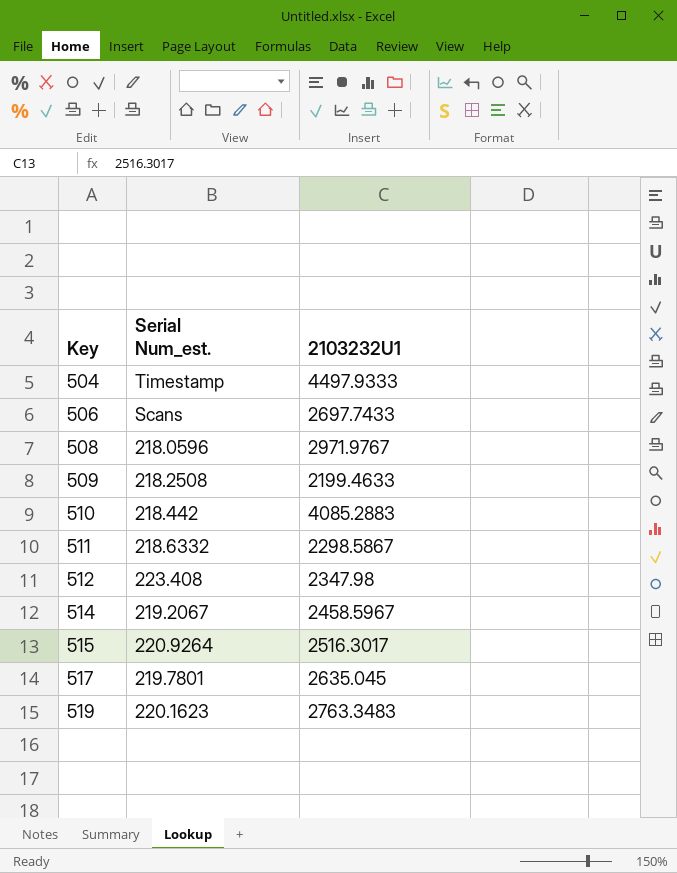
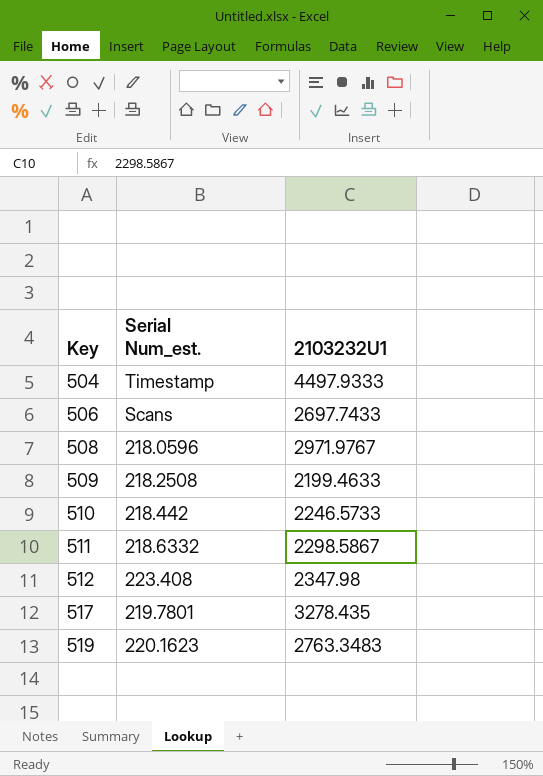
row 514: 219.2067 | 2458.5967 -> none
row 515: 220.9264 | 2516.3017 -> none
510 | 2103232U1: 4085.2883 -> 2246.5733
517 | 2103232U1: 2635.045 -> 3278.435

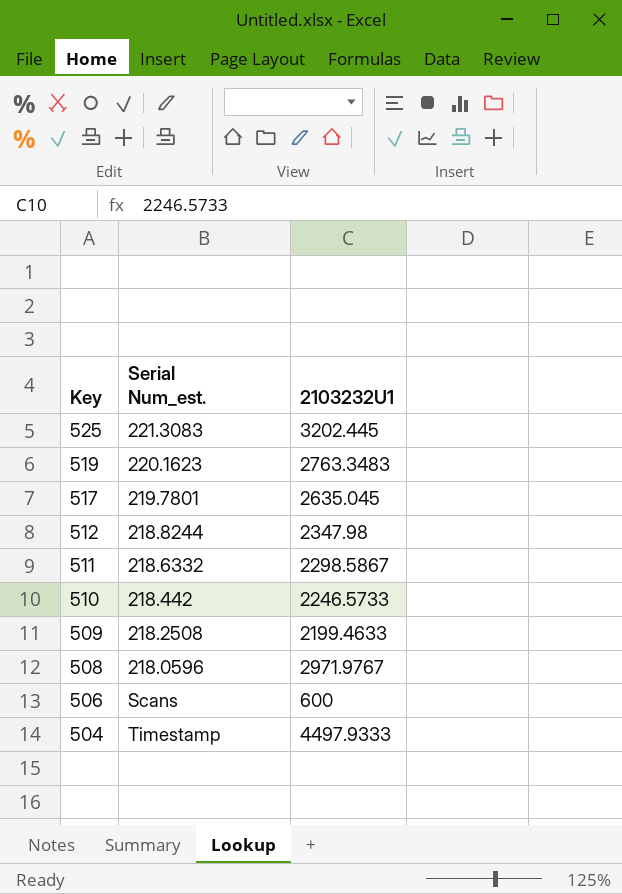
row order: Key ascending -> Key descending
row 525: none -> 221.3083 | 3202.445
517 | 2103232U1: 3278.435 -> 2635.045
512 | Serial Num_est.: 223.408 -> 218.8244
506 | 2103232U1: 2697.7433 -> 600

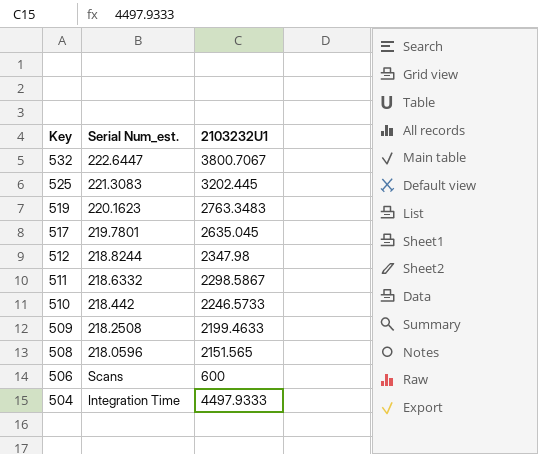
row 532: none -> 222.6447 | 3800.7067
508 | 2103232U1: 2971.9767 -> 2151.565
504 | Serial Num_est.: Timestamp -> Integration Time

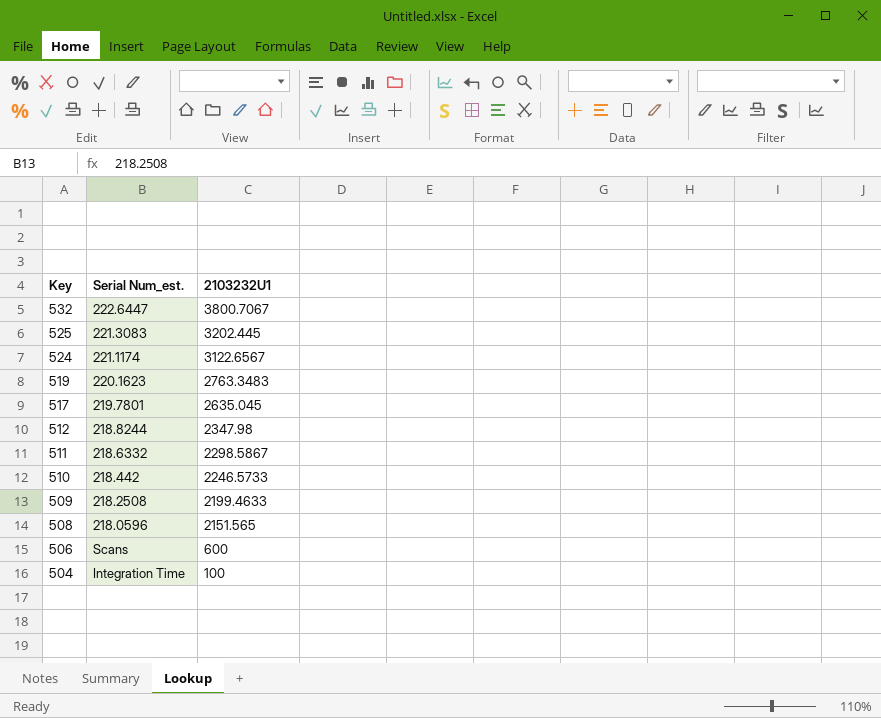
row 524: none -> 221.1174 | 3122.6567
504 | 2103232U1: 4497.9333 -> 100

